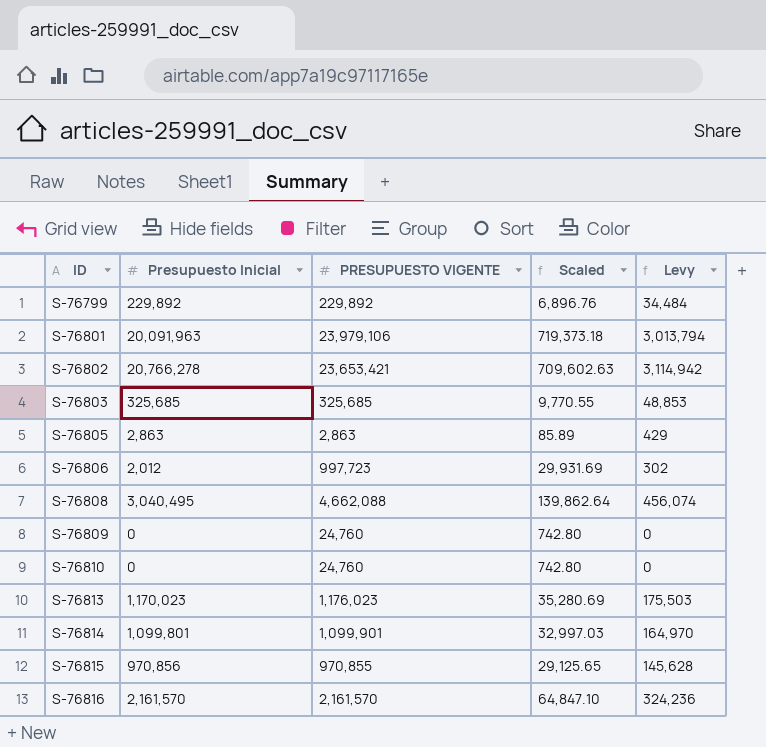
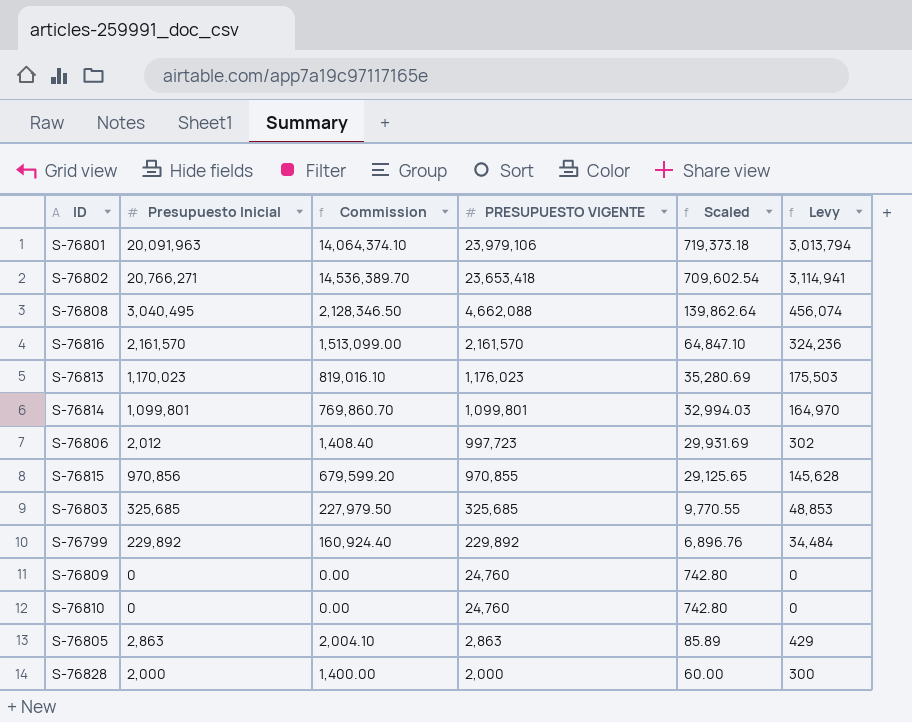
row order: ID ascending -> PRESUPUESTO VIGENTE descending
column Commission | formula: none -> [Presupuesto Inicial] * 0.7
S-76802 | Presupuesto Inicial: 20,766,278 -> 20,766,271
S-76802 | PRESUPUESTO VIGENTE: 23,653,421 -> 23,653,418
S-76802 | Scaled: 709,602.63 -> 709,602.54
S-76802 | Levy: 3,114,942 -> 3,114,941
S-76814 | PRESUPUESTO VIGENTE: 1,099,901 -> 1,099,801
S-76814 | Scaled: 32,997.03 -> 32,994.03
row S-76828: none -> 2,000 | 1,400.00 | 2,000 | 60.00 | 300

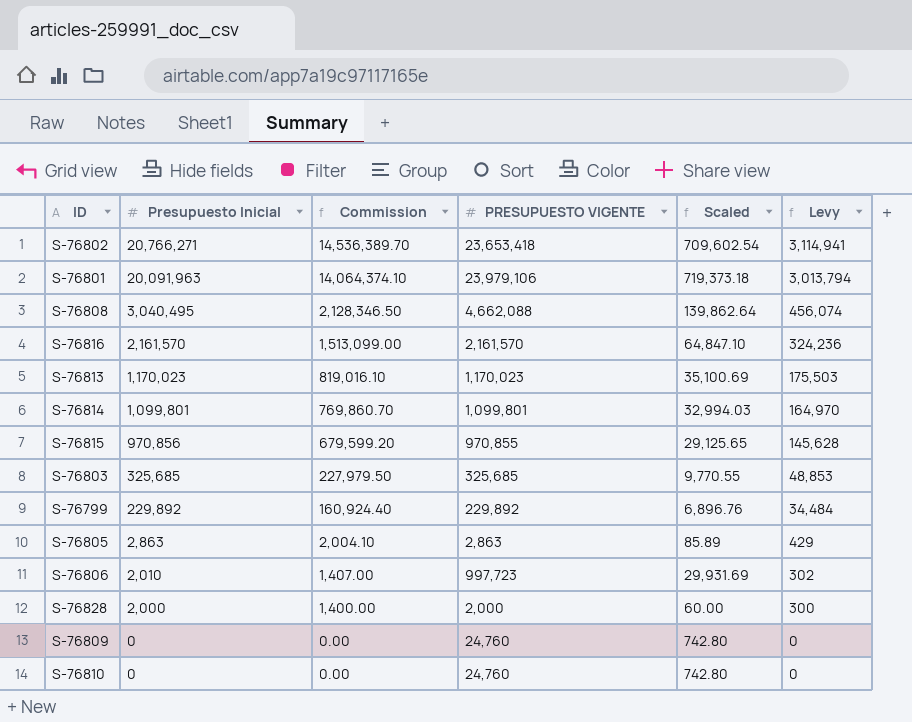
row order: PRESUPUESTO VIGENTE descending -> Presupuesto Inicial descending
S-76813 | PRESUPUESTO VIGENTE: 1,176,023 -> 1,170,023
S-76813 | Scaled: 35,280.69 -> 35,100.69
S-76806 | Presupuesto Inicial: 2,012 -> 2,010
S-76806 | Commission: 1,408.40 -> 1,407.00

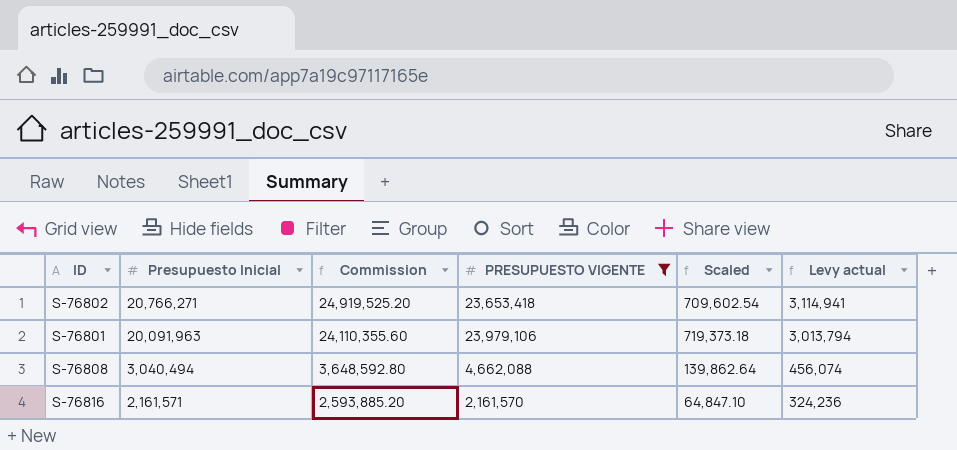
filter: none -> PRESUPUESTO VIGENTE >= 2,161,570
column Commission | formula: [Presupuesto Inicial] * 0.7 -> [Presupuesto Inicial] * 1.2
column name: Levy -> Levy actual
S-76808 | Presupuesto Inicial: 3,040,495 -> 3,040,494
S-76816 | Presupuesto Inicial: 2,161,570 -> 2,161,571

